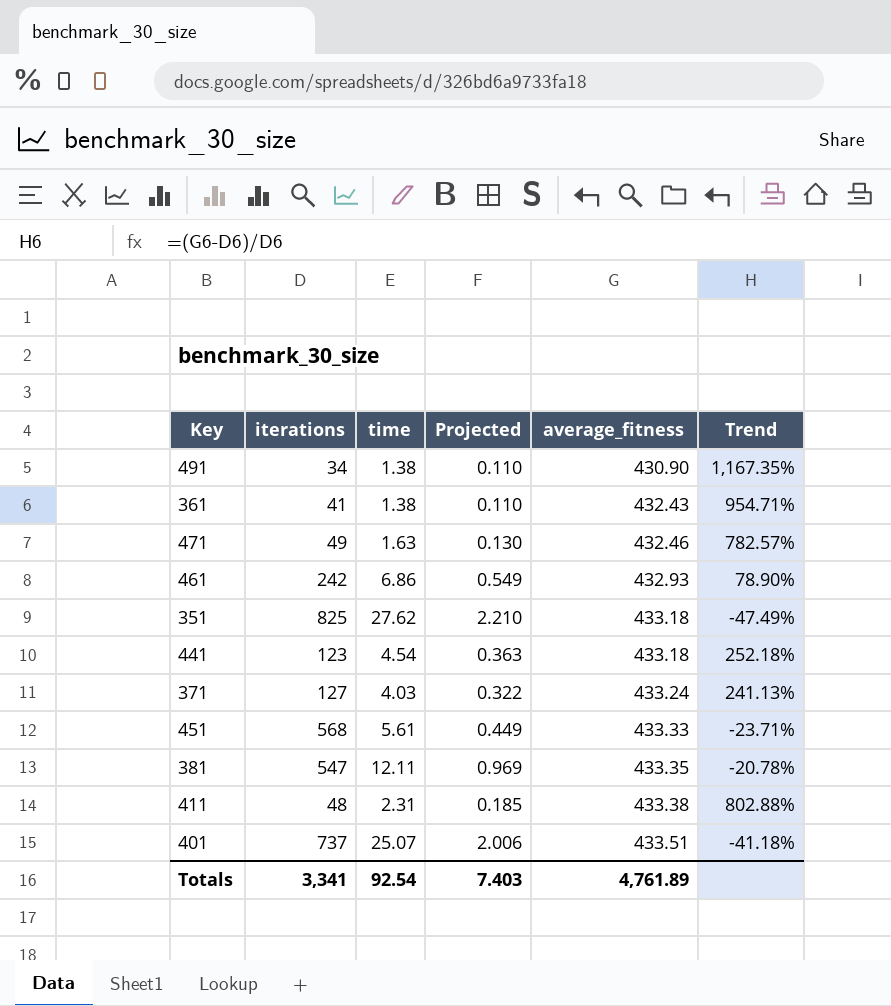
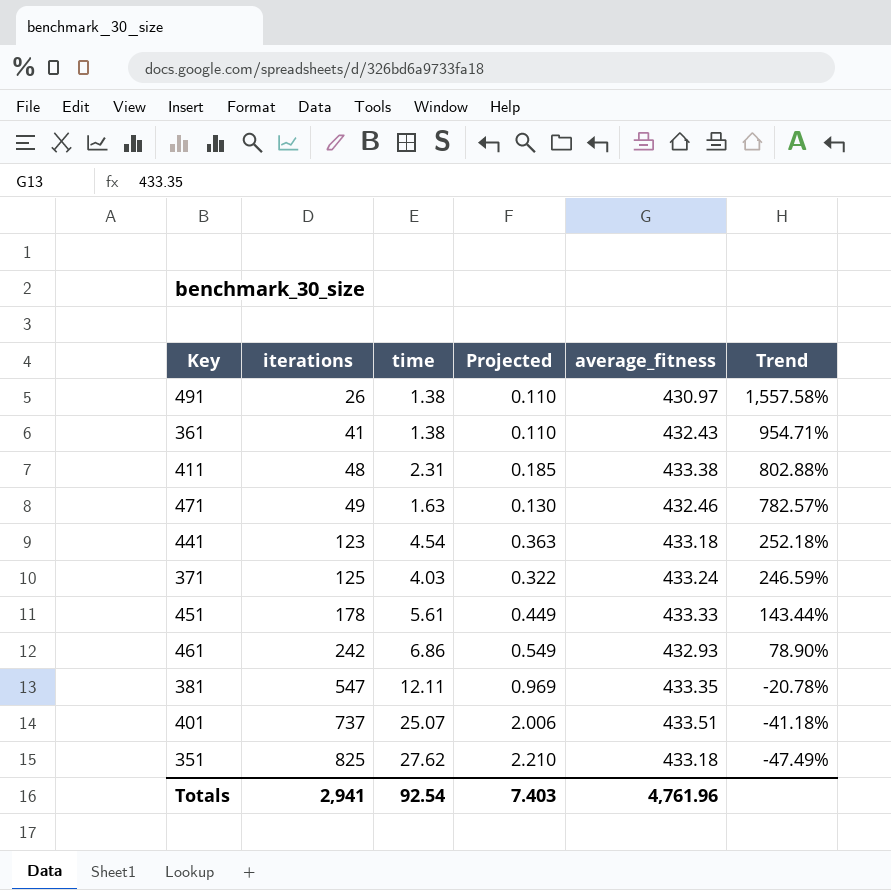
row order: average_fitness ascending -> iterations ascending
491 | iterations: 34 -> 26
491 | average_fitness: 430.90 -> 430.97
491 | Trend: 1,167.35% -> 1,557.58%
371 | iterations: 127 -> 125
371 | Trend: 241.13% -> 246.59%
451 | iterations: 568 -> 178
451 | Trend: -23.71% -> 143.44%
Totals | iterations: 3,341 -> 2,941
Totals | average_fitness: 4,761.89 -> 4,761.96

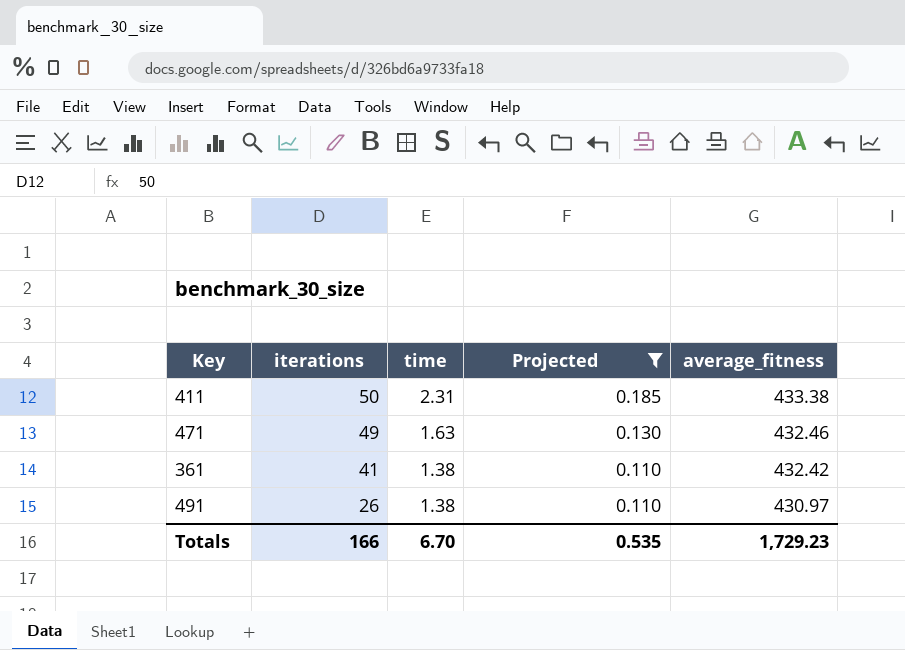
filter: none -> Projected <= 0.185
row order: iterations ascending -> iterations descending
column Trend | formula: ([average_fitness] - [iterations]) / [iterations] -> none
411 | iterations: 48 -> 50
361 | average_fitness: 432.43 -> 432.42
Totals | iterations: 2,941 -> 166
Totals | time: 92.54 -> 6.70
Totals | Projected: 7.403 -> 0.535
Totals | average_fitness: 4,761.96 -> 1,729.23

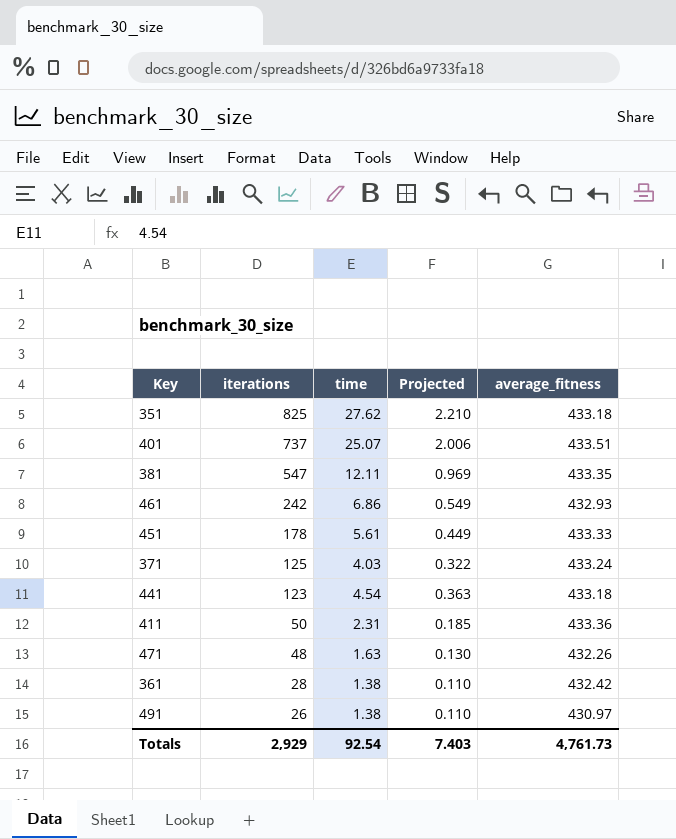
filter: Projected <= 0.185 -> none
411 | average_fitness: 433.38 -> 433.36
471 | iterations: 49 -> 48
471 | average_fitness: 432.46 -> 432.26
361 | iterations: 41 -> 28
Totals | iterations: 166 -> 2,929
Totals | time: 6.70 -> 92.54
Totals | Projected: 0.535 -> 7.403
Totals | average_fitness: 1,729.23 -> 4,761.73

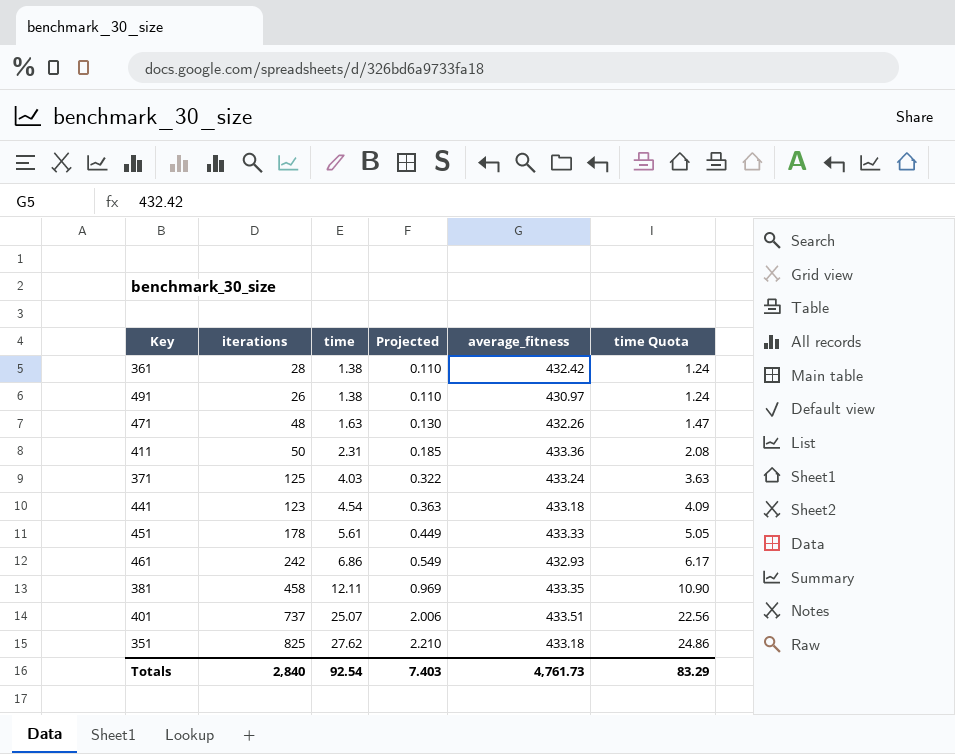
row order: iterations descending -> time ascending
column time Quota | formula: none -> [time] * 0.9
381 | iterations: 547 -> 458
Totals | iterations: 2,929 -> 2,840

